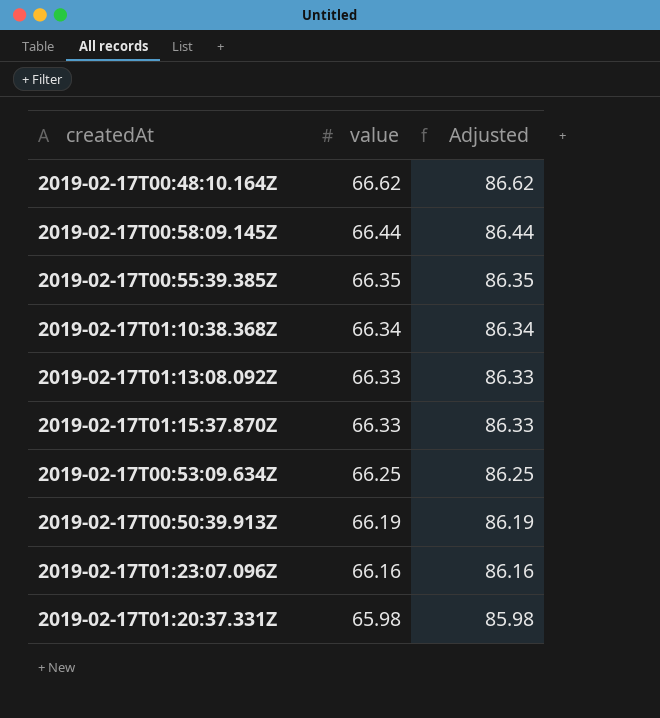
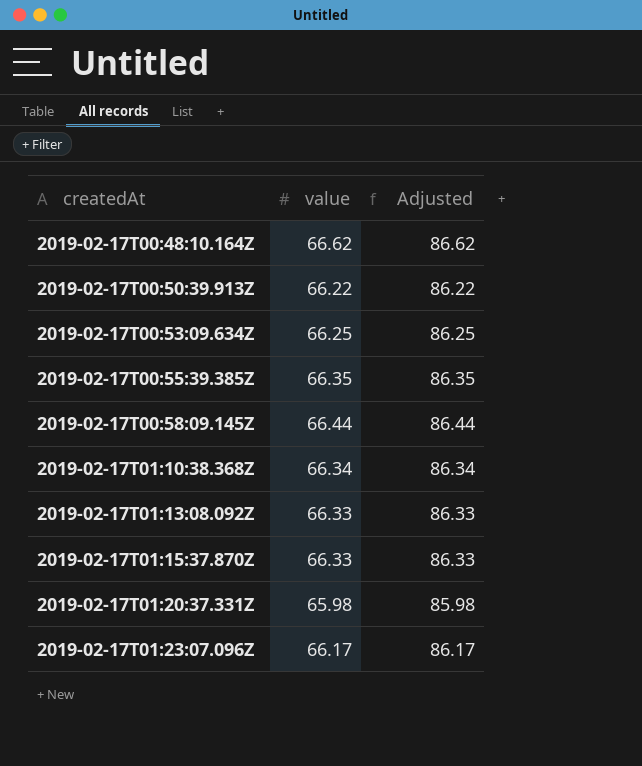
row order: value descending -> createdAt ascending
2019-02-17T00:50:39.913Z | value: 66.19 -> 66.22
2019-02-17T00:50:39.913Z | Adjusted: 86.19 -> 86.22
2019-02-17T01:23:07.096Z | value: 66.16 -> 66.17
2019-02-17T01:23:07.096Z | Adjusted: 86.16 -> 86.17

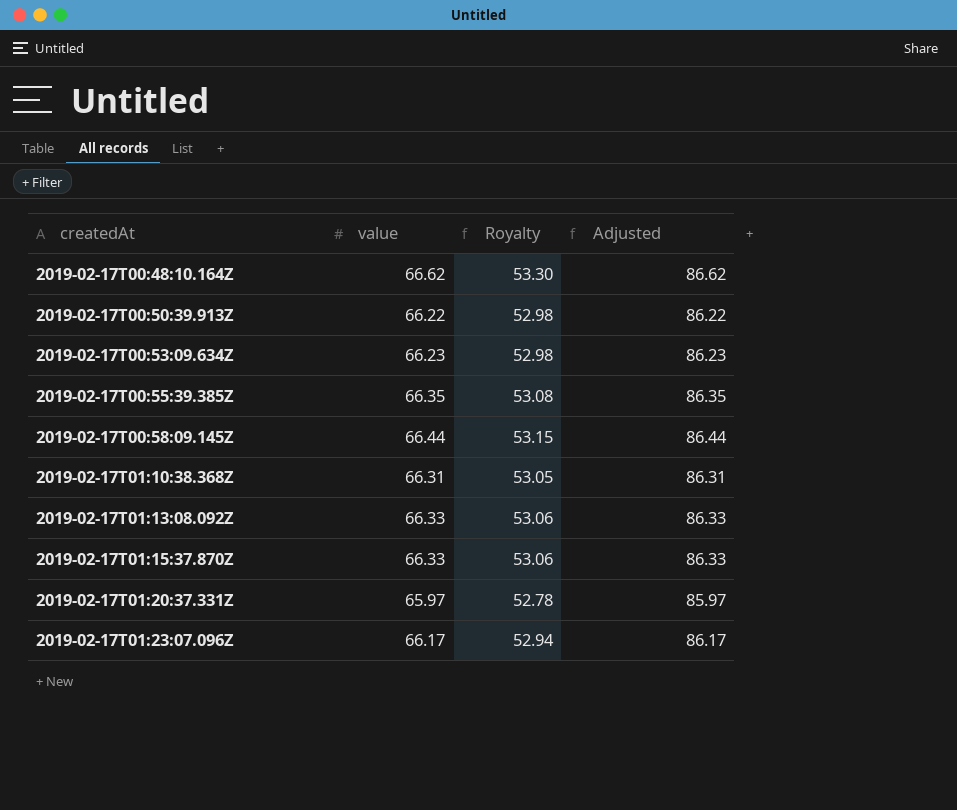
column Royalty | formula: none -> [value] * 0.8
2019-02-17T00:53:09.634Z | value: 66.25 -> 66.23
2019-02-17T00:53:09.634Z | Adjusted: 86.25 -> 86.23
2019-02-17T01:10:38.368Z | value: 66.34 -> 66.31
2019-02-17T01:10:38.368Z | Adjusted: 86.34 -> 86.31
2019-02-17T01:20:37.331Z | value: 65.98 -> 65.97
2019-02-17T01:20:37.331Z | Adjusted: 85.98 -> 85.97

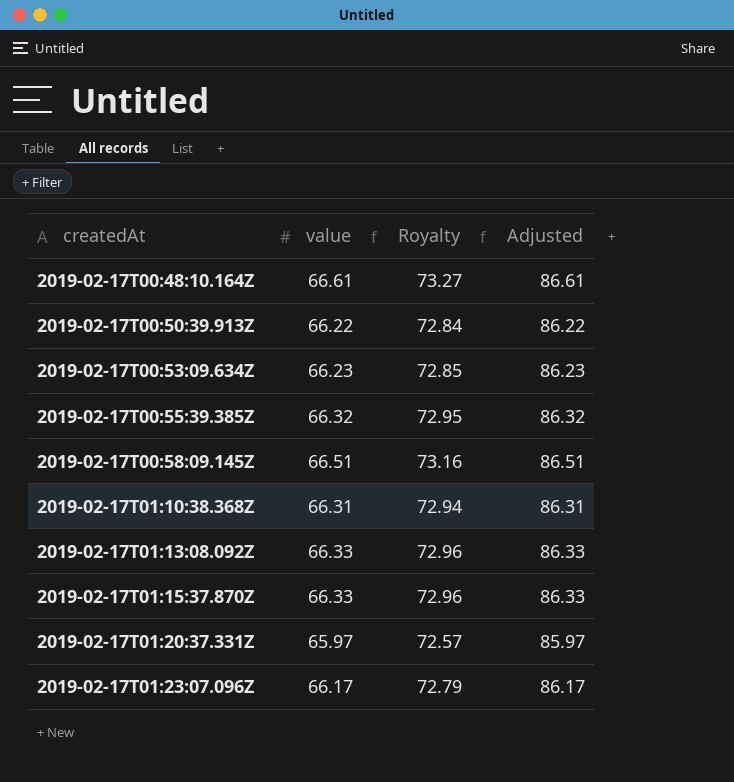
column Royalty | formula: [value] * 0.8 -> [value] * 1.1
2019-02-17T00:48:10.164Z | value: 66.62 -> 66.61
2019-02-17T00:48:10.164Z | Adjusted: 86.62 -> 86.61
2019-02-17T00:55:39.385Z | value: 66.35 -> 66.32
2019-02-17T00:55:39.385Z | Adjusted: 86.35 -> 86.32
2019-02-17T00:58:09.145Z | value: 66.44 -> 66.51
2019-02-17T00:58:09.145Z | Adjusted: 86.44 -> 86.51

